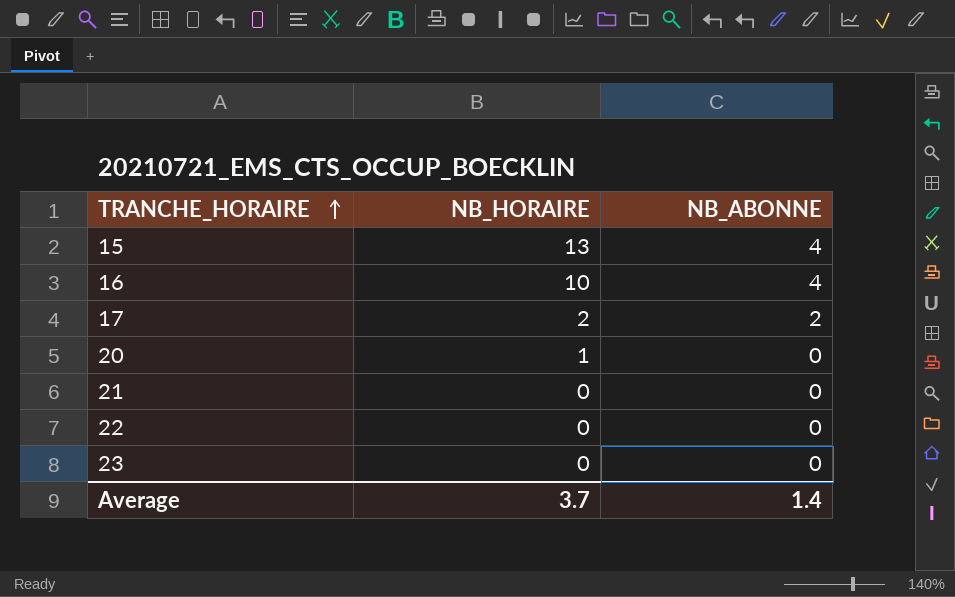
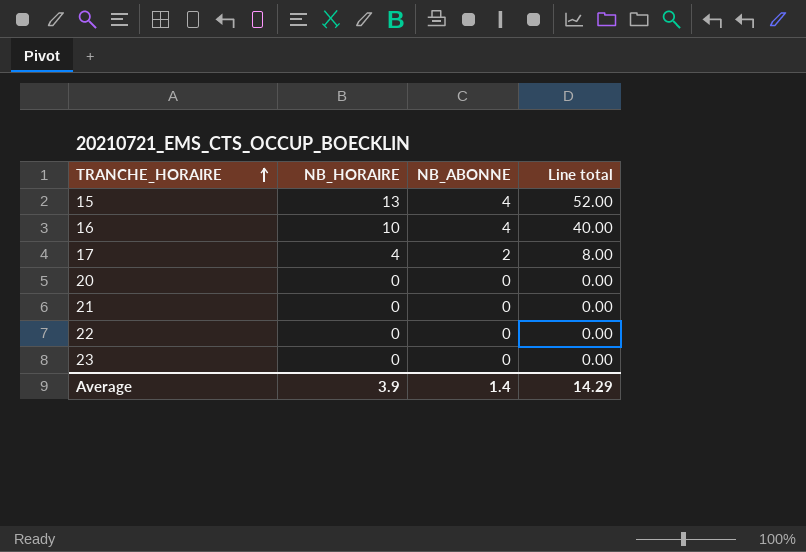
column Line total | formula: none -> [NB_HORAIRE] * [NB_ABONNE]
17 | NB_HORAIRE: 2 -> 4
20 | NB_HORAIRE: 1 -> 0
Average | NB_HORAIRE: 3.7 -> 3.9

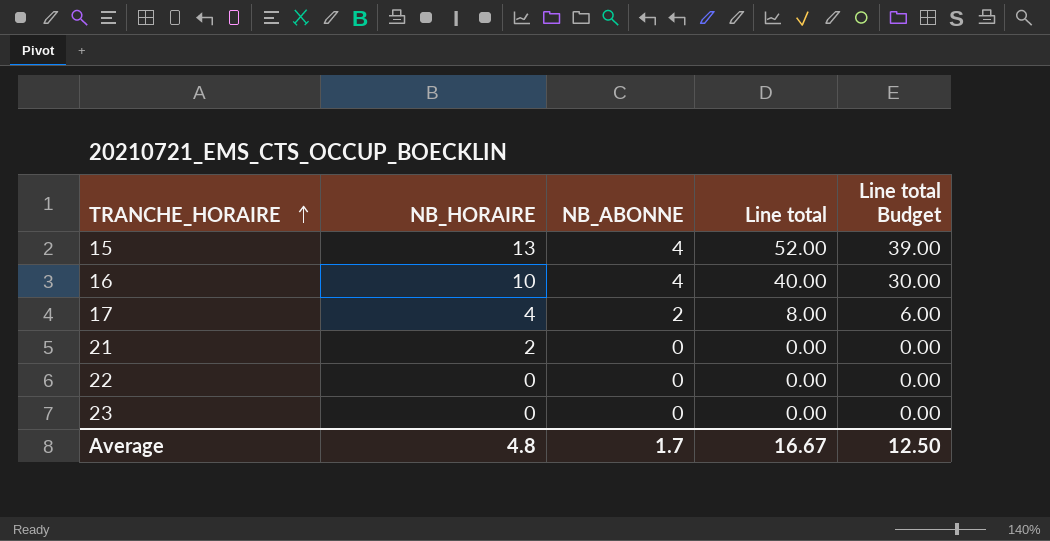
column Line total Budget | formula: none -> [Line total] * 0.75
row 20: 0 | 0 | 0.00 -> none
21 | NB_HORAIRE: 0 -> 2
Average | NB_HORAIRE: 3.9 -> 4.8
Average | NB_ABONNE: 1.4 -> 1.7
Average | Line total: 14.29 -> 16.67

